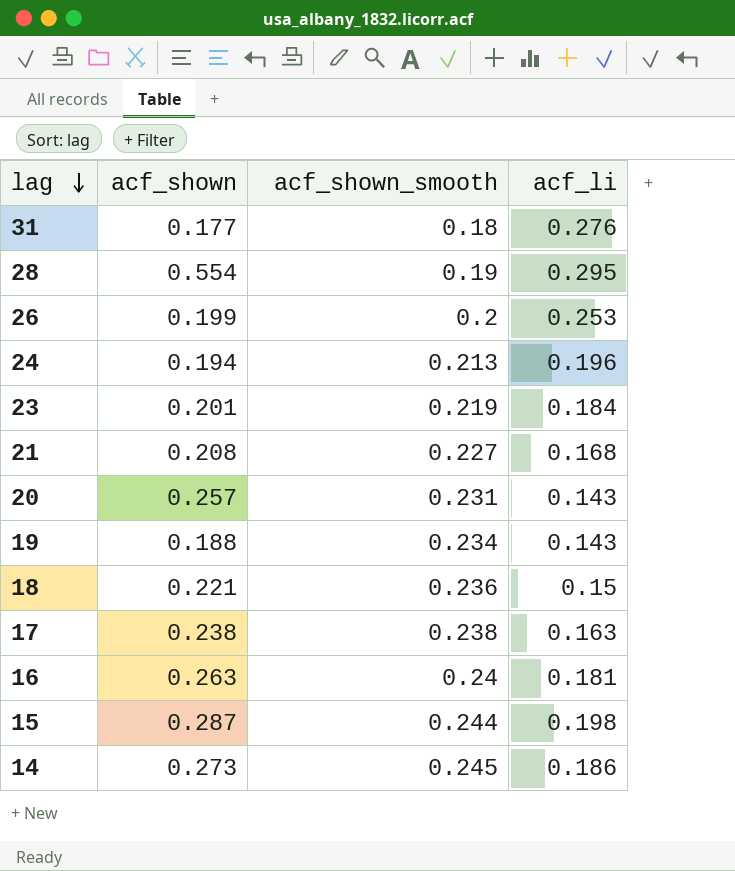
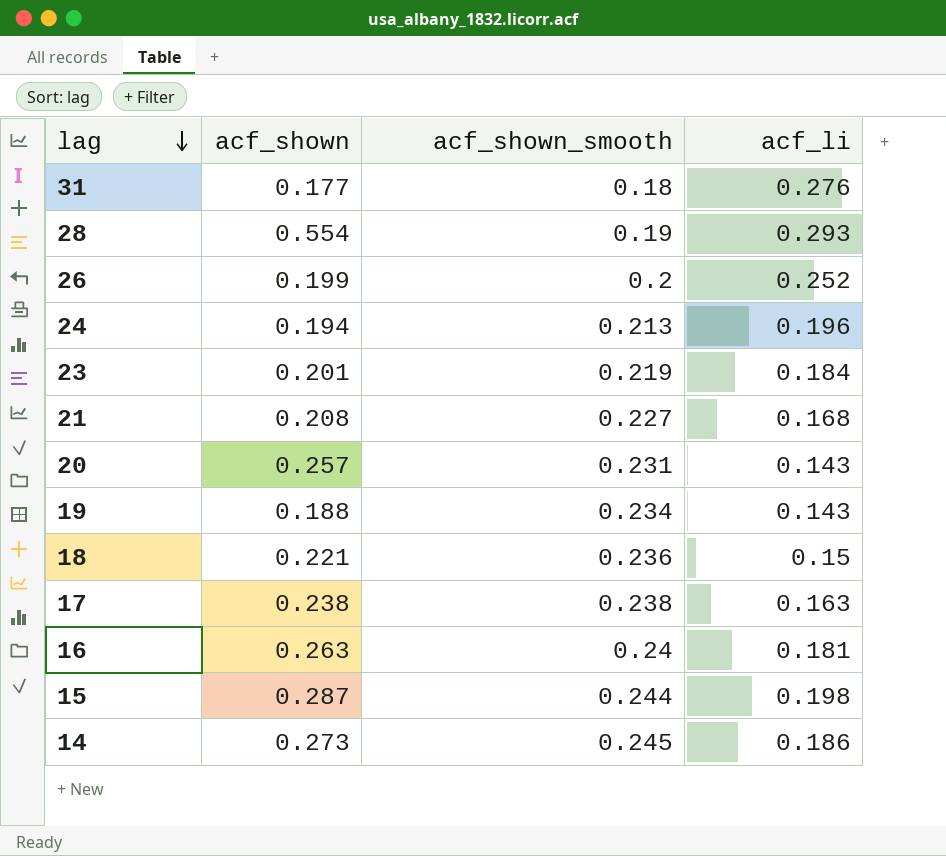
28 | acf_li: 0.295 -> 0.293
26 | acf_li: 0.253 -> 0.252

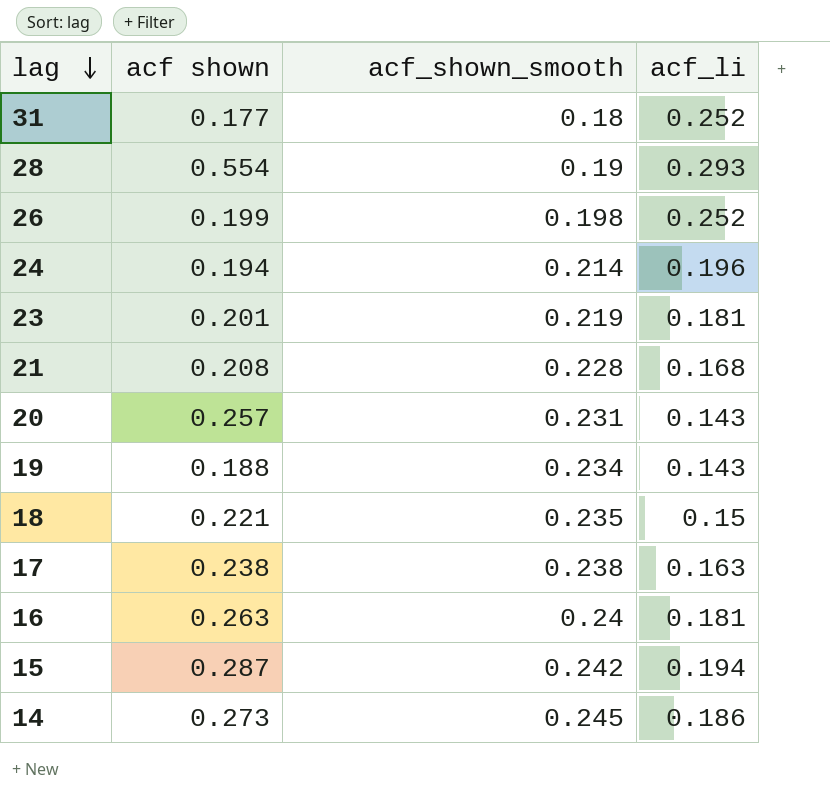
column name: acf_shown -> acf shown
31 | acf_li: 0.276 -> 0.252
26 | acf_shown_smooth: 0.2 -> 0.198
24 | acf_shown_smooth: 0.213 -> 0.214
23 | acf_li: 0.184 -> 0.181
21 | acf_shown_smooth: 0.227 -> 0.228
18 | acf_shown_smooth: 0.236 -> 0.235
15 | acf_shown_smooth: 0.244 -> 0.242
15 | acf_li: 0.198 -> 0.194

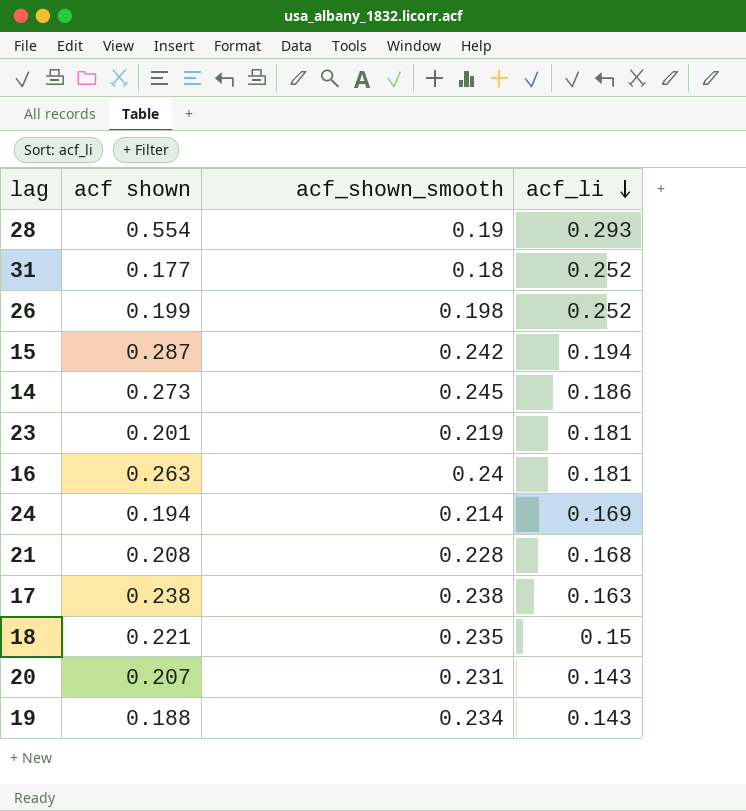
row order: lag descending -> acf_li descending
24 | acf_li: 0.196 -> 0.169
20 | acf shown: 0.257 -> 0.207

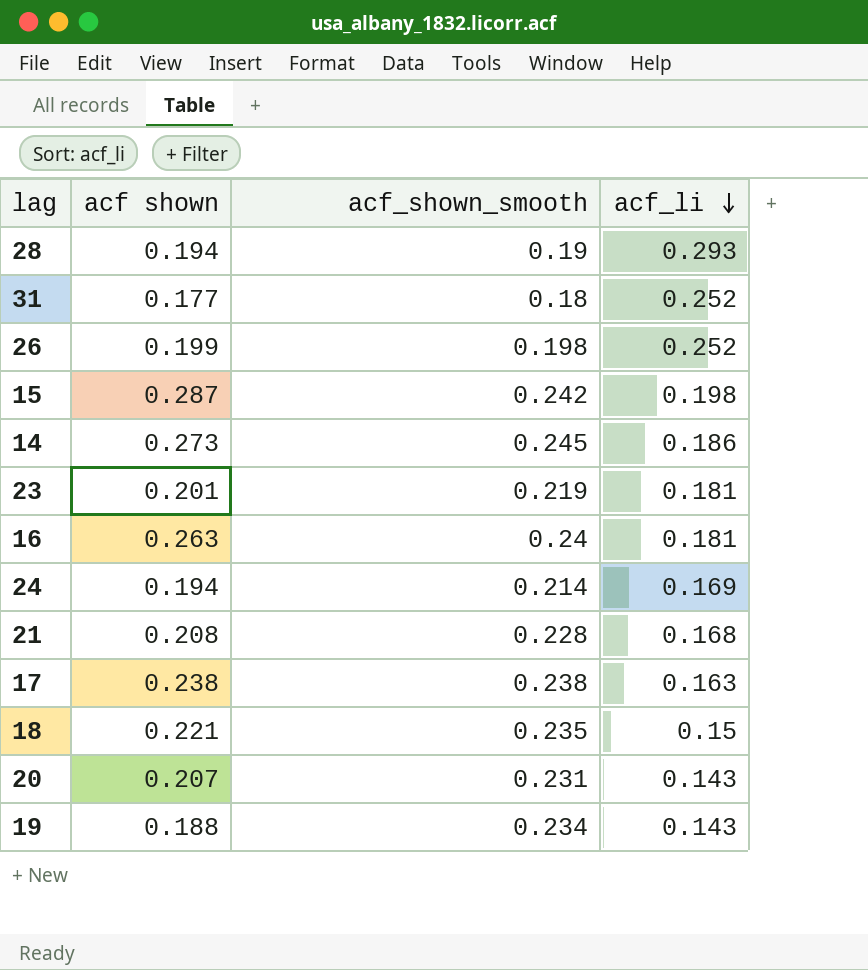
28 | acf shown: 0.554 -> 0.194
15 | acf_li: 0.194 -> 0.198

